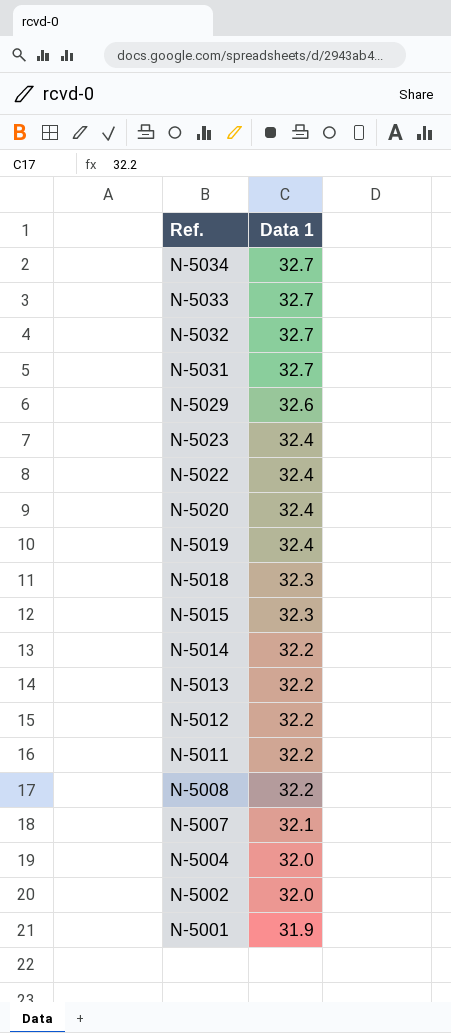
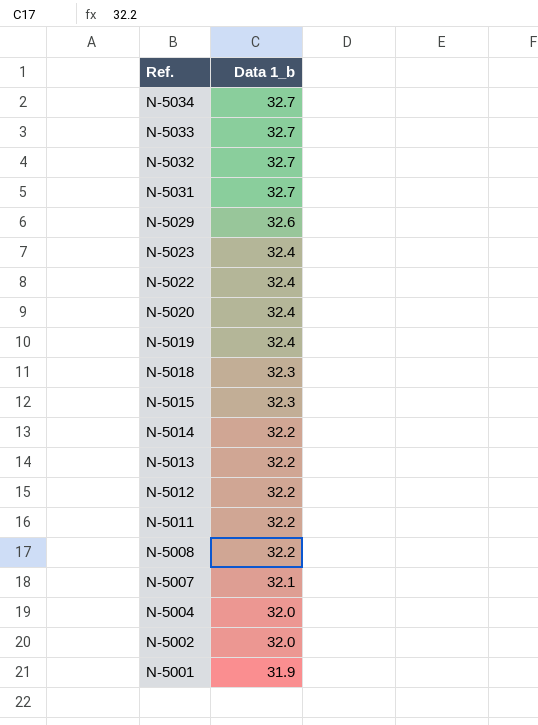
column name: Data 1 -> Data 1_b

